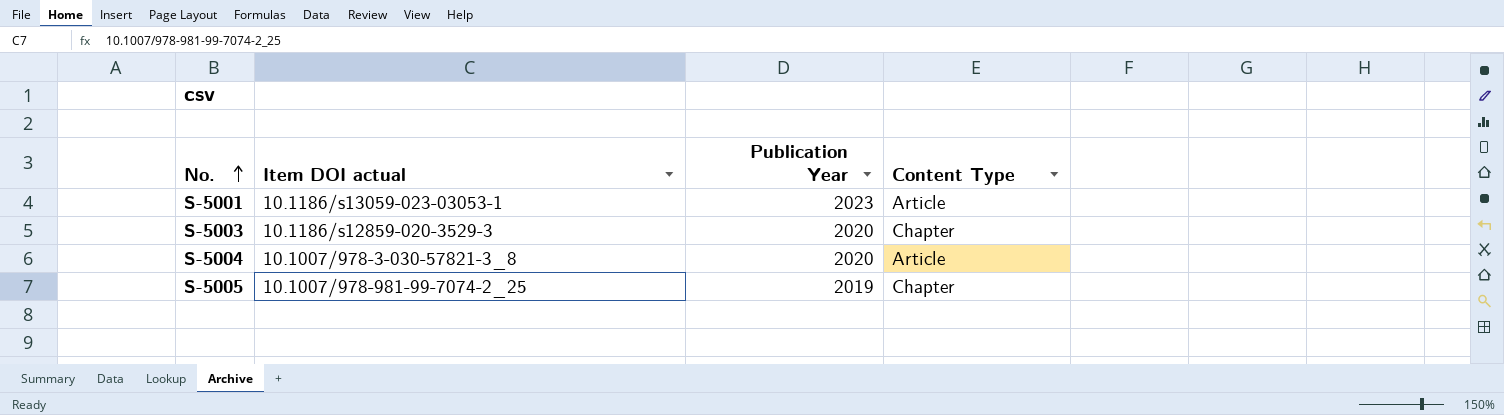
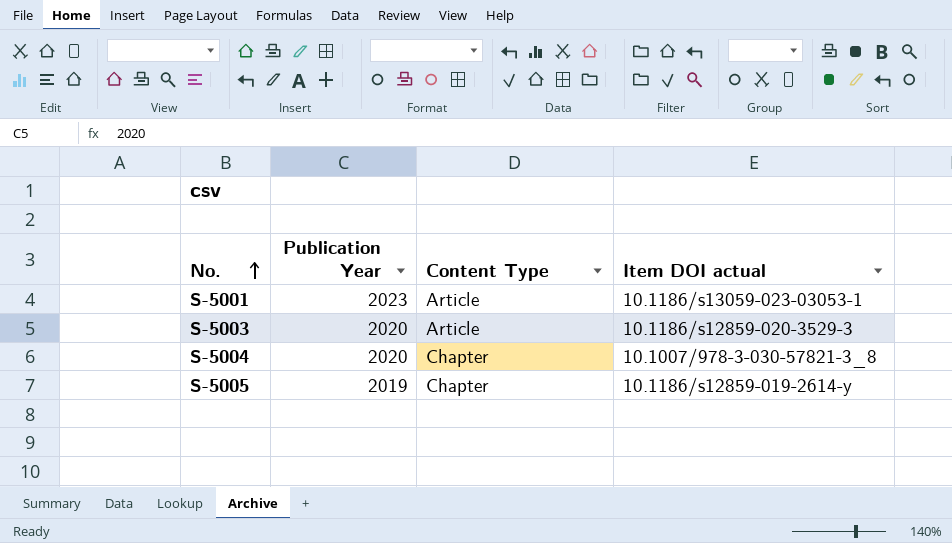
column Item DOI actual | position: 2 -> 4
S-5003 | Content Type: Chapter -> Article
S-5004 | Content Type: Article -> Chapter
S-5005 | Item DOI actual: 10.1007/978-981-99-7074-2_25 -> 10.1186/s12859-019-2614-y

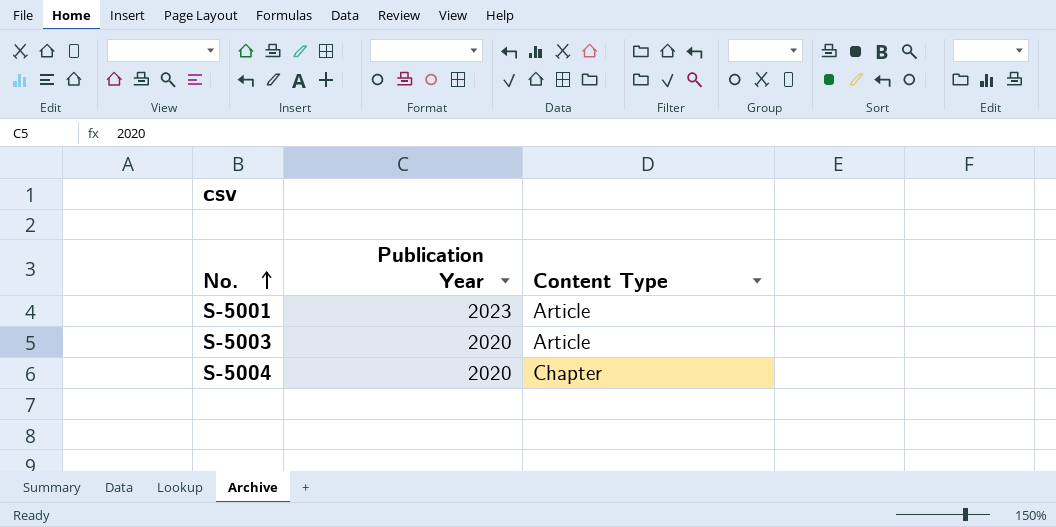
column Item DOI actual | position: 4 -> none
row S-5005: 2019 | Chapter | 10.1186/s12859-019-2614-y -> none

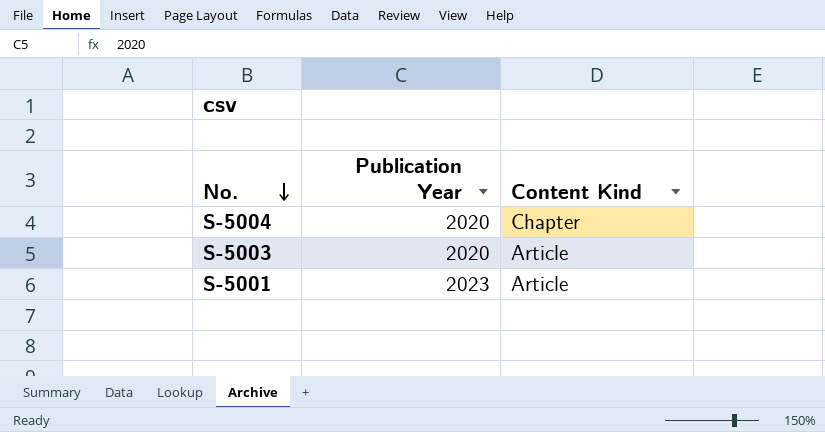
row order: No. ascending -> No. descending
column name: Content Type -> Content Kind

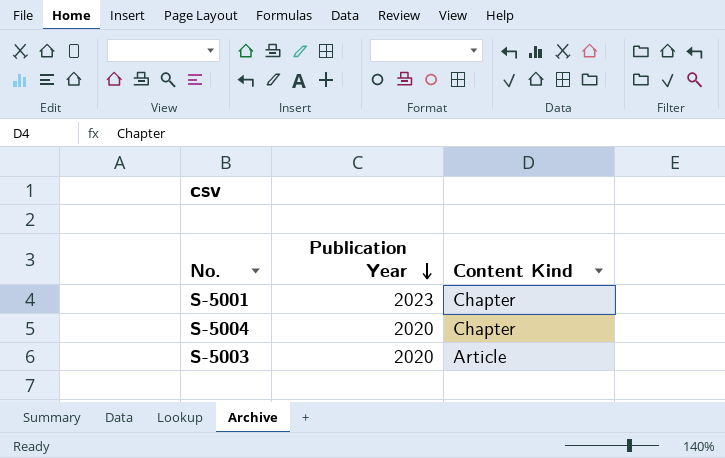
row order: No. descending -> Publication Year descending
S-5001 | Content Kind: Article -> Chapter

